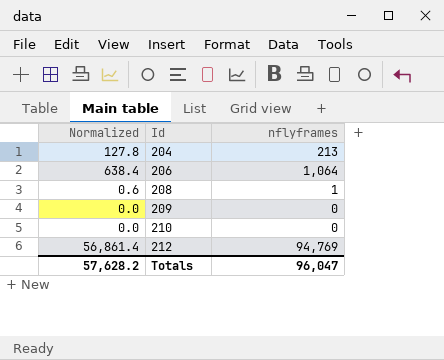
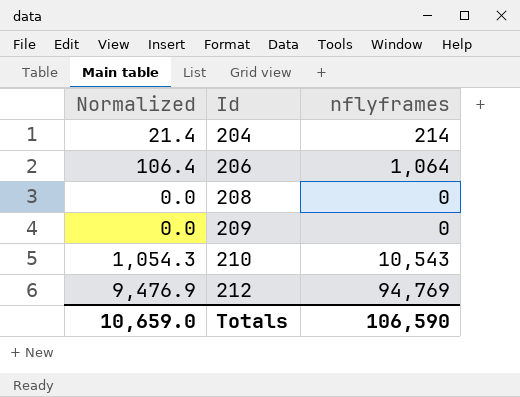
column Normalized | formula: [nflyframes] * 0.6 -> [nflyframes] * 0.1
204 | nflyframes: 213 -> 214
208 | nflyframes: 1 -> 0
210 | nflyframes: 0 -> 10,543
Totals | Normalized: 57,628.2 -> 10,659.0
Totals | nflyframes: 96,047 -> 106,590

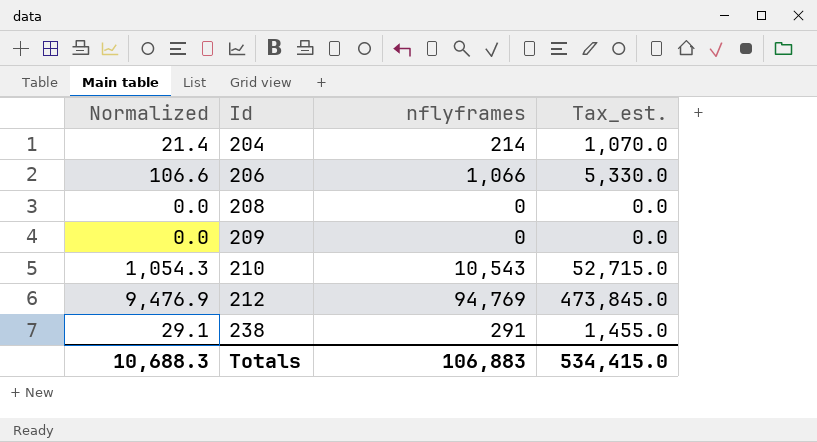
column Tax_est. | formula: none -> [nflyframes] * 5
206 | Normalized: 106.4 -> 106.6
206 | nflyframes: 1,064 -> 1,066
row 238: none -> 29.1 | 291 | 1,455.0
Totals | Normalized: 10,659.0 -> 10,688.3
Totals | nflyframes: 106,590 -> 106,883

